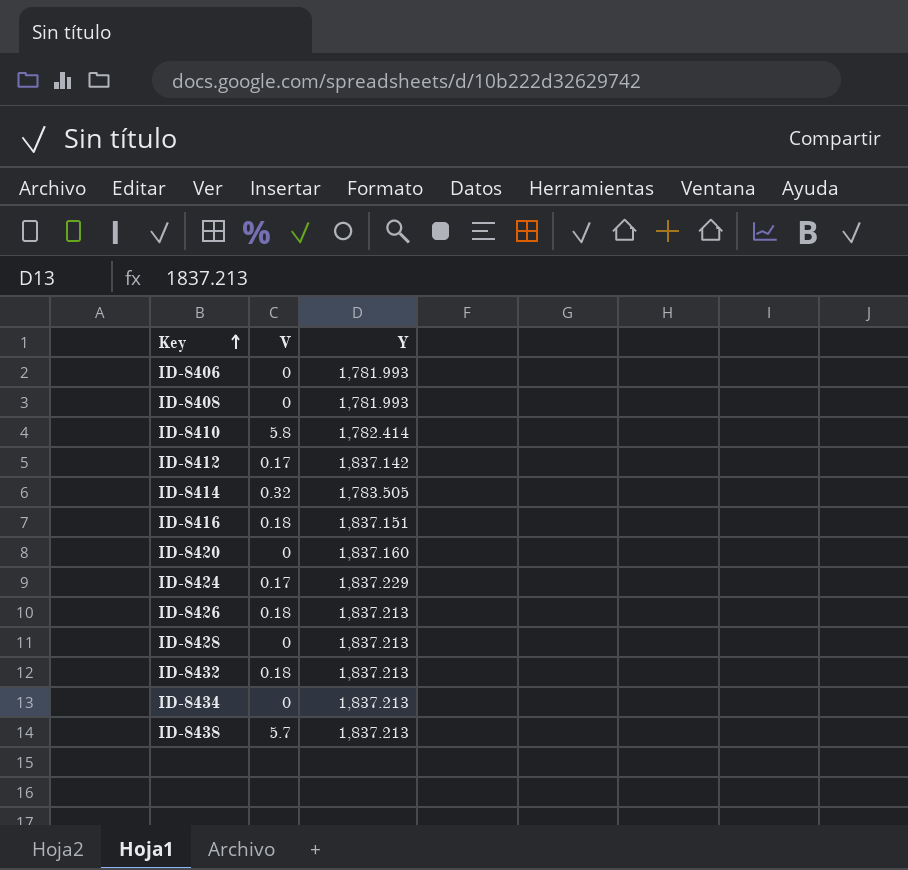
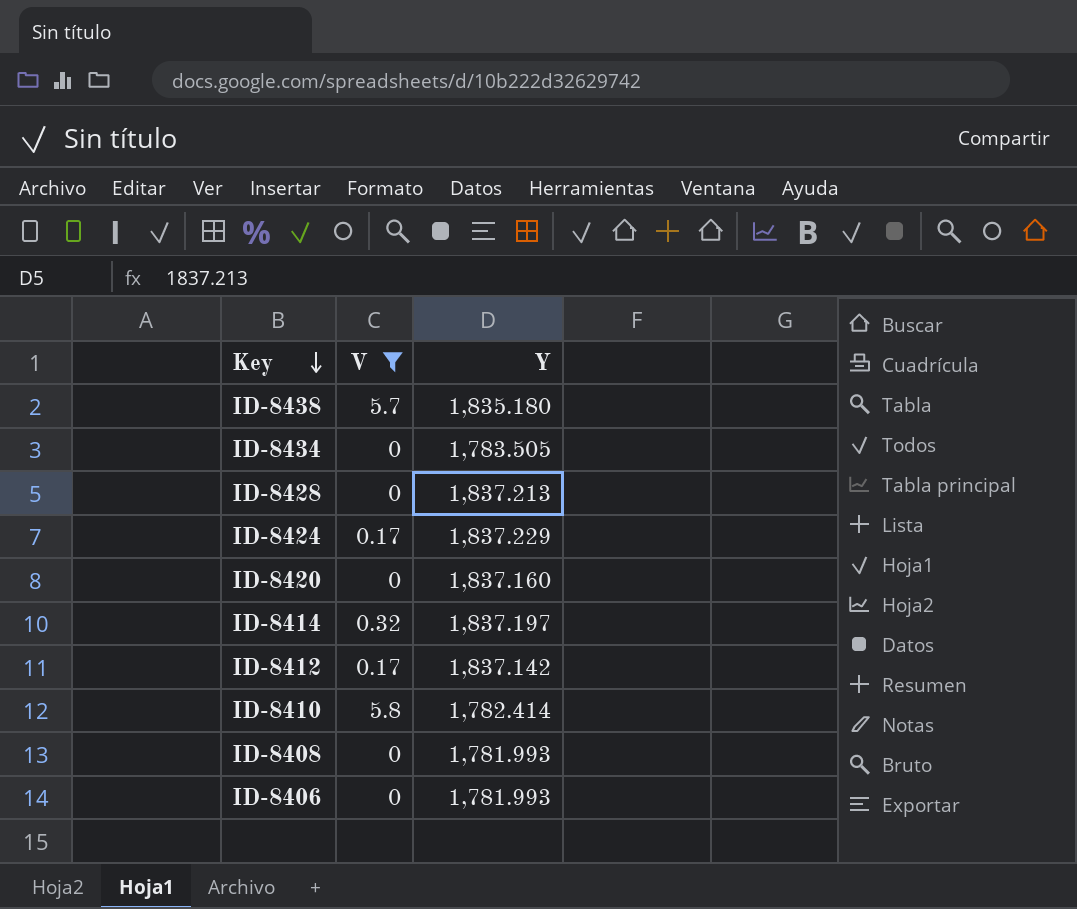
filter: none -> V != 0.18
row order: Key ascending -> Key descending
ID-8438 | Y: 1,837.213 -> 1,835.180
ID-8434 | Y: 1,837.213 -> 1,783.505
ID-8414 | Y: 1,783.505 -> 1,837.197

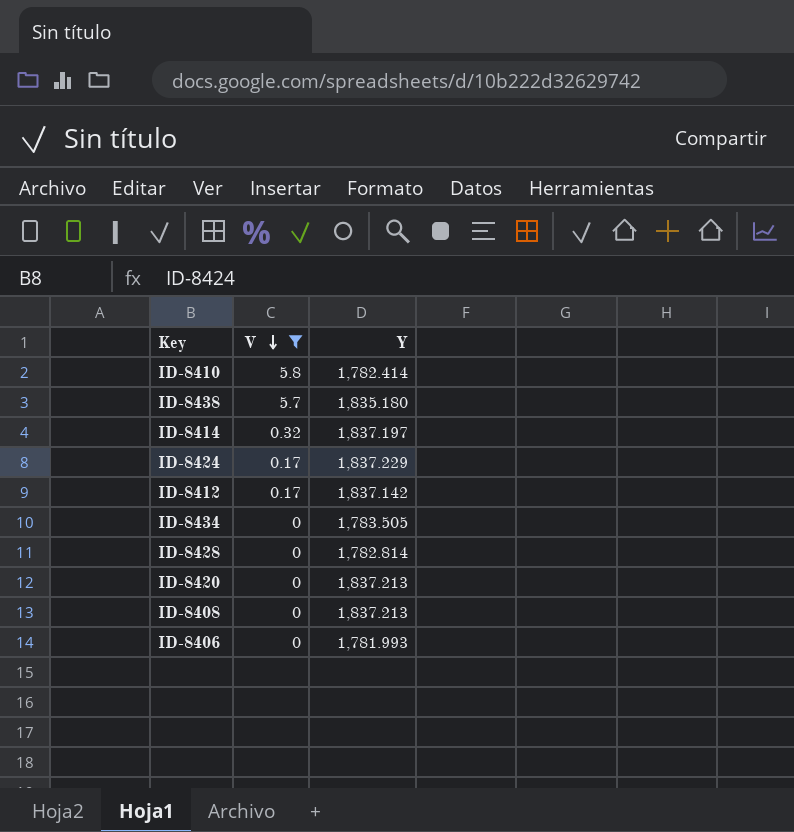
row order: Key descending -> V descending
ID-8428 | Y: 1,837.213 -> 1,782.814
ID-8420 | Y: 1,837.160 -> 1,837.213
ID-8408 | Y: 1,781.993 -> 1,837.213

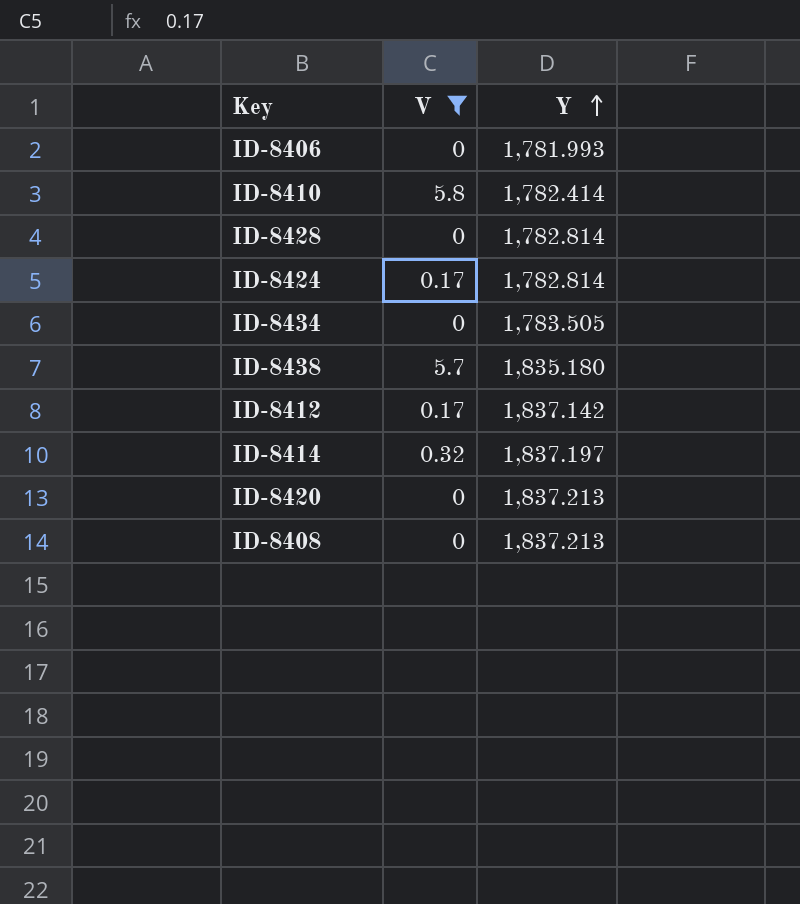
row order: V descending -> Y ascending
ID-8424 | Y: 1,837.229 -> 1,782.814

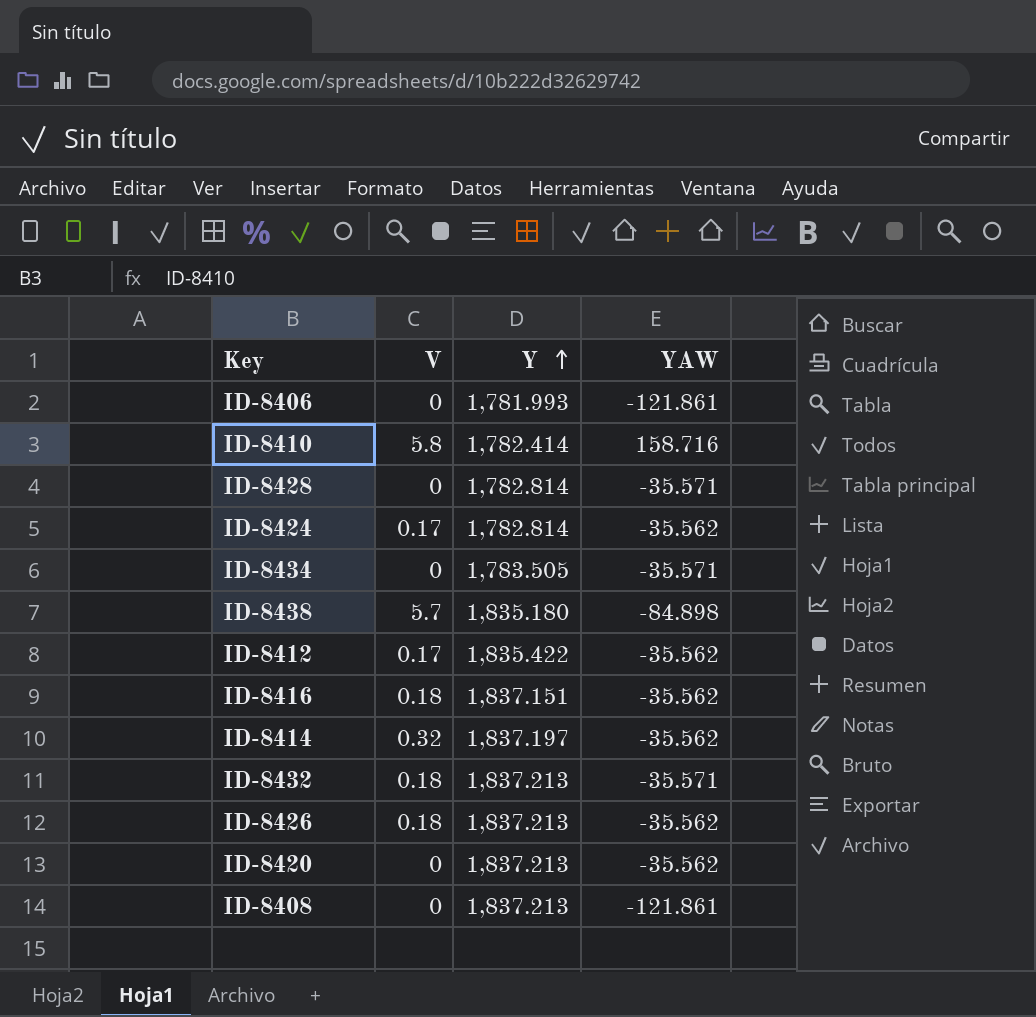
filter: V != 0.18 -> none
column YAW | position: none -> 4
ID-8412 | Y: 1,837.142 -> 1,835.422

